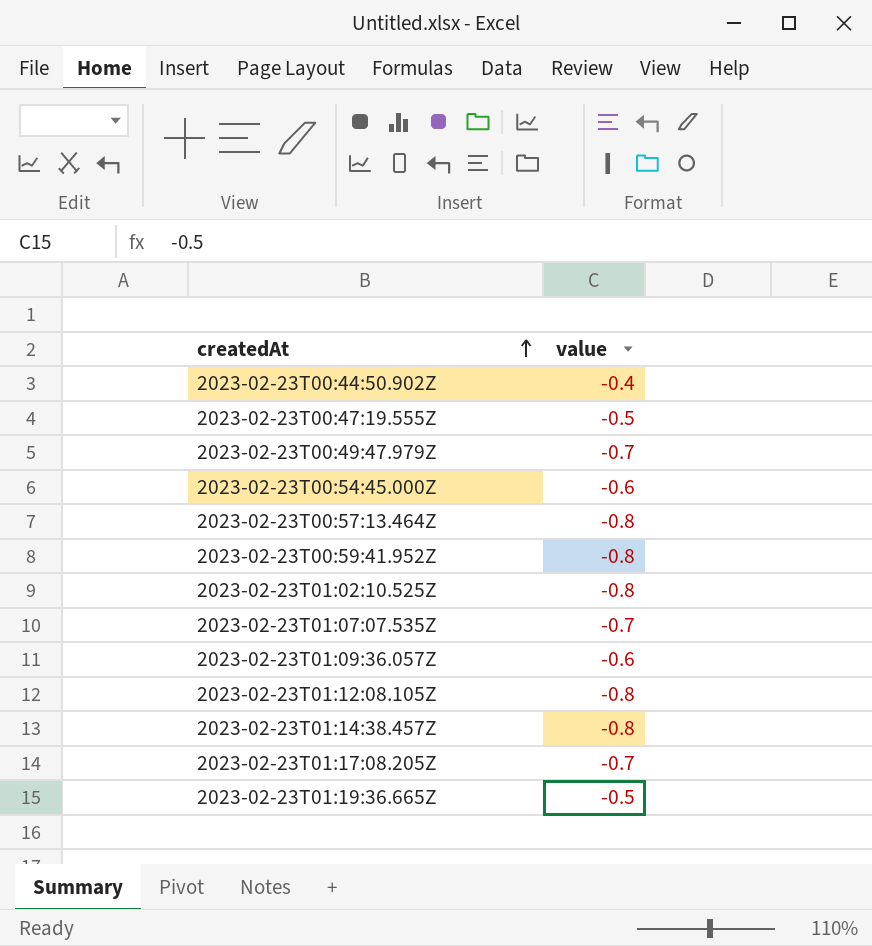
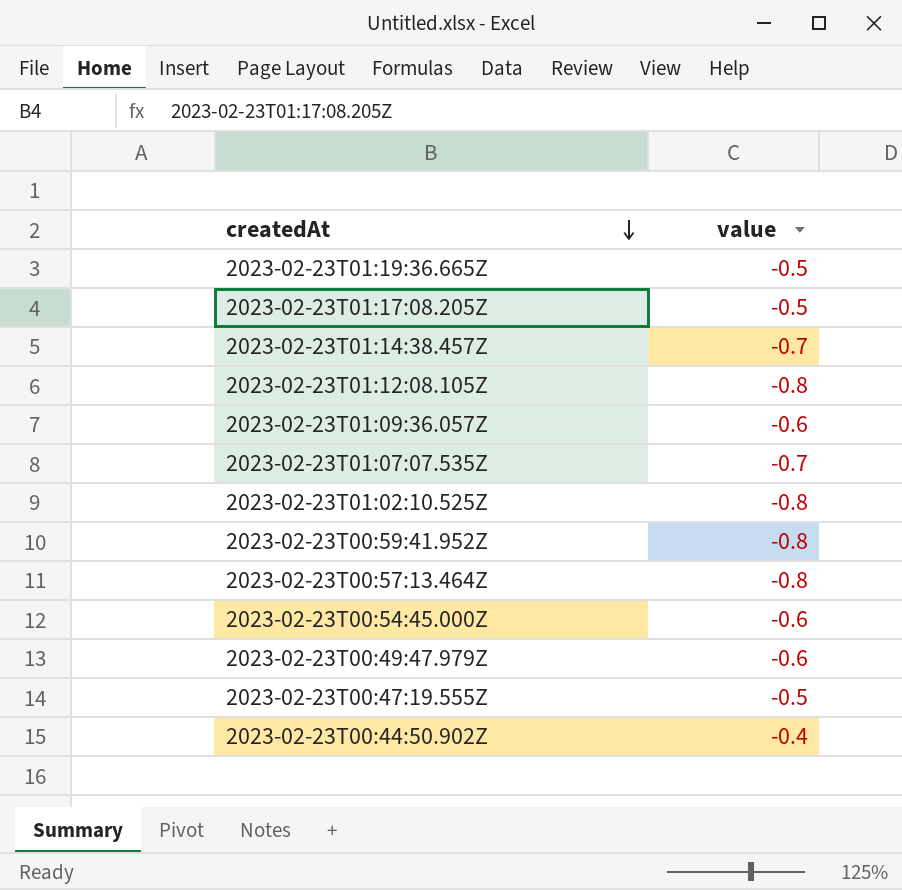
row order: createdAt ascending -> createdAt descending
2023-02-23T01:17:08.205Z | value: -0.7 -> -0.5
2023-02-23T01:14:38.457Z | value: -0.8 -> -0.7
2023-02-23T00:49:47.979Z | value: -0.7 -> -0.6

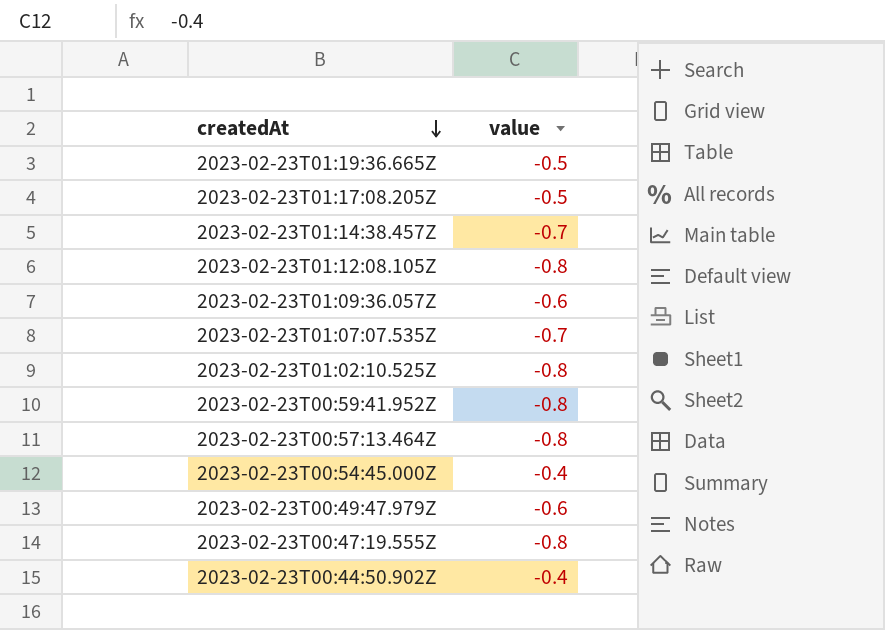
2023-02-23T00:54:45.000Z | value: -0.6 -> -0.4
2023-02-23T00:47:19.555Z | value: -0.5 -> -0.8

